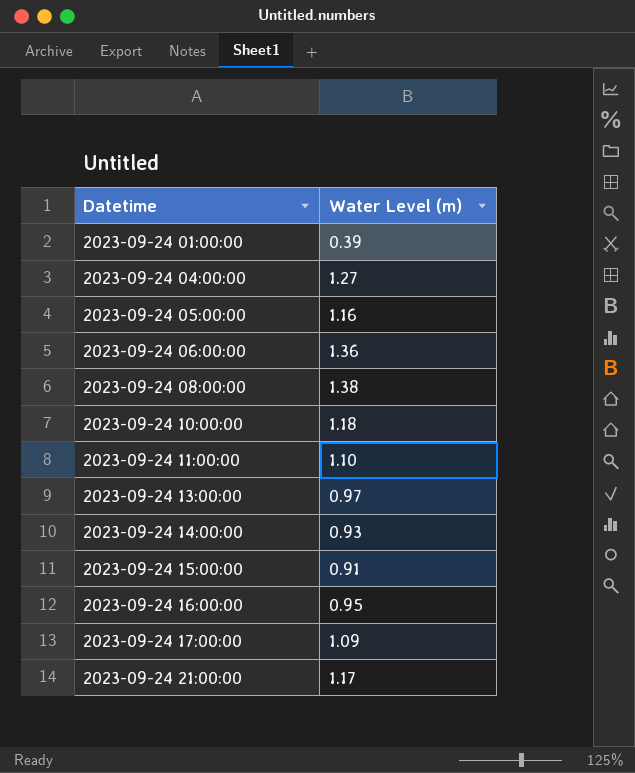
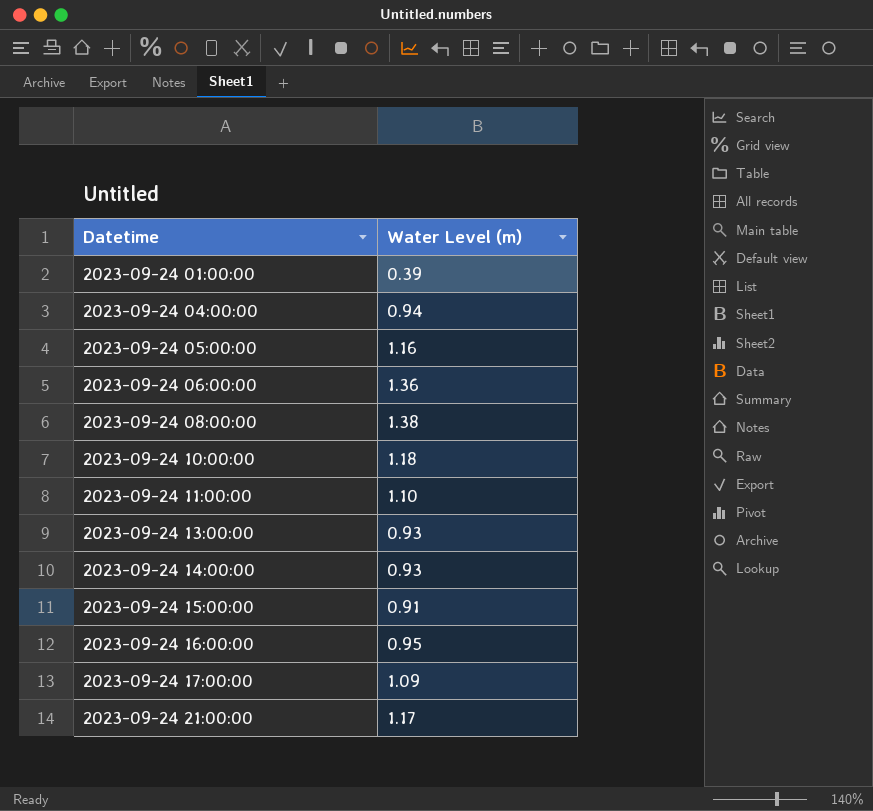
2023-09-24 04:00:00 | Water Level (m): 1.27 -> 0.94
2023-09-24 13:00:00 | Water Level (m): 0.97 -> 0.93

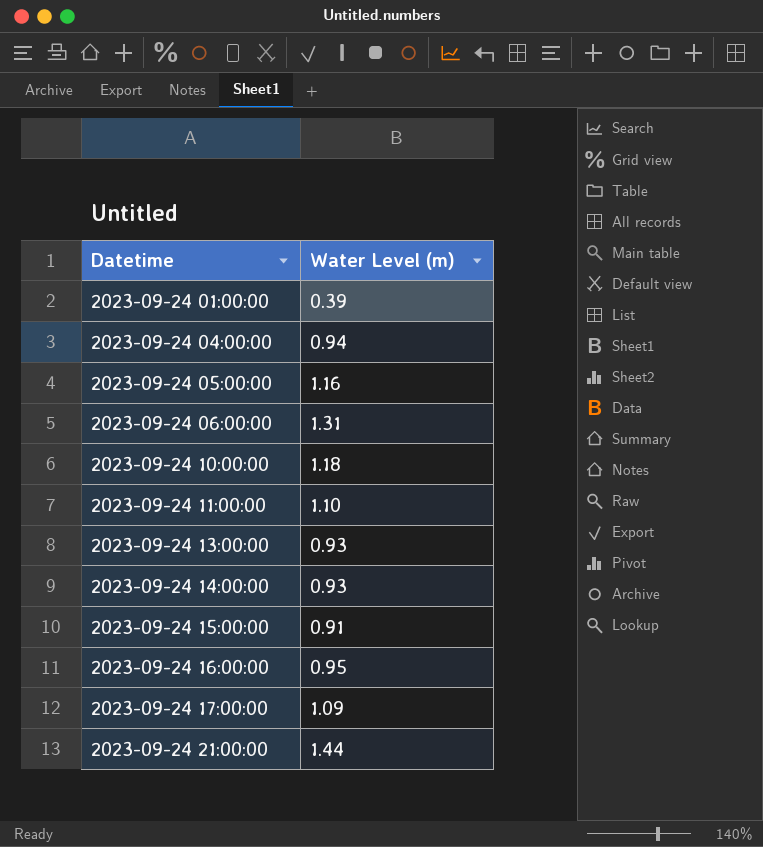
row 2023-09-24 08:00:00: 1.38 -> none
2023-09-24 06:00:00 | Water Level (m): 1.36 -> 1.31
2023-09-24 21:00:00 | Water Level (m): 1.17 -> 1.44

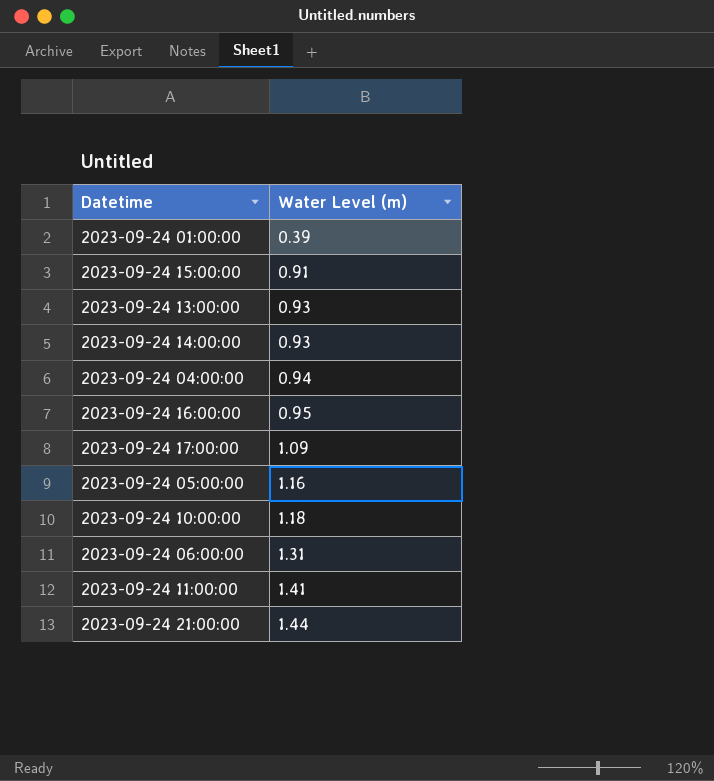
row order: Datetime ascending -> Water Level (m) ascending
2023-09-24 11:00:00 | Water Level (m): 1.10 -> 1.41

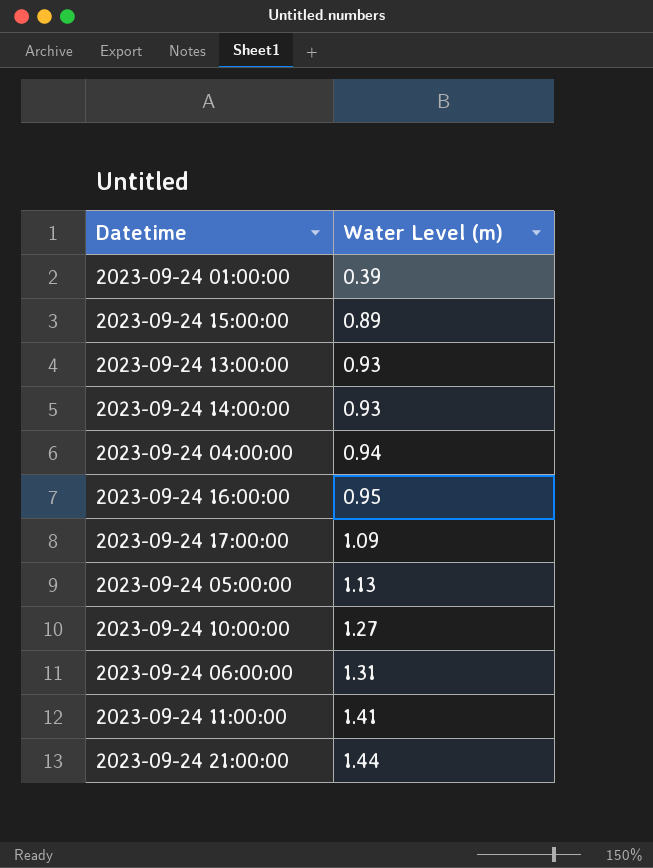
2023-09-24 15:00:00 | Water Level (m): 0.91 -> 0.89
2023-09-24 05:00:00 | Water Level (m): 1.16 -> 1.13
2023-09-24 10:00:00 | Water Level (m): 1.18 -> 1.27

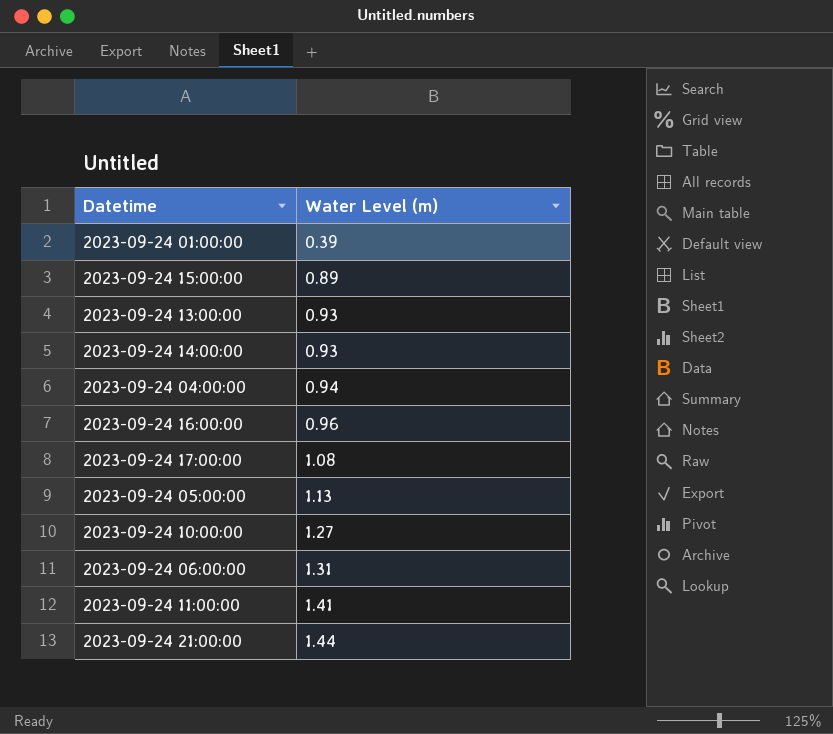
2023-09-24 16:00:00 | Water Level (m): 0.95 -> 0.96
2023-09-24 17:00:00 | Water Level (m): 1.09 -> 1.08

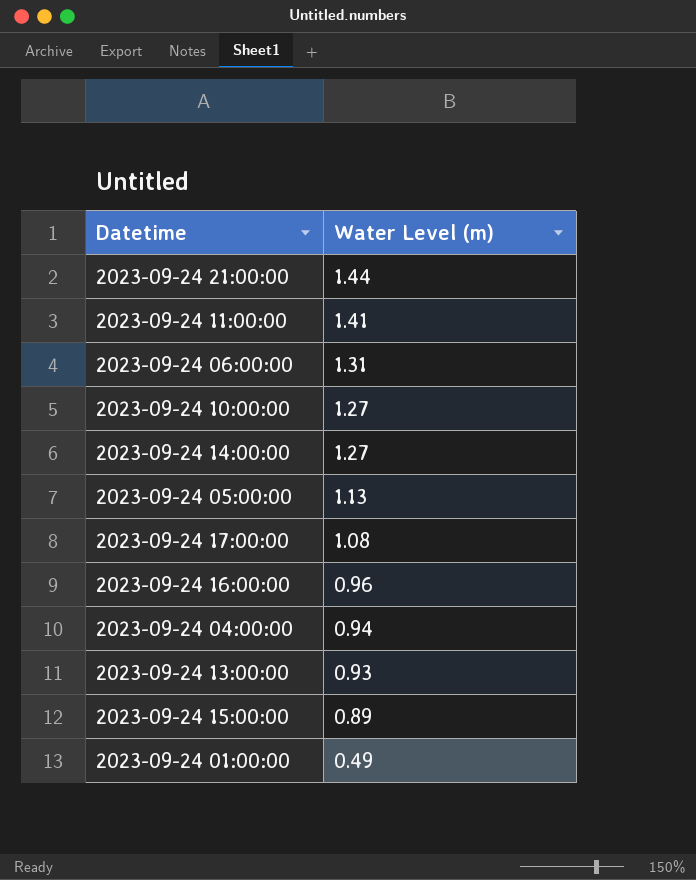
row order: Water Level (m) ascending -> Water Level (m) descending
2023-09-24 14:00:00 | Water Level (m): 0.93 -> 1.27
2023-09-24 01:00:00 | Water Level (m): 0.39 -> 0.49

